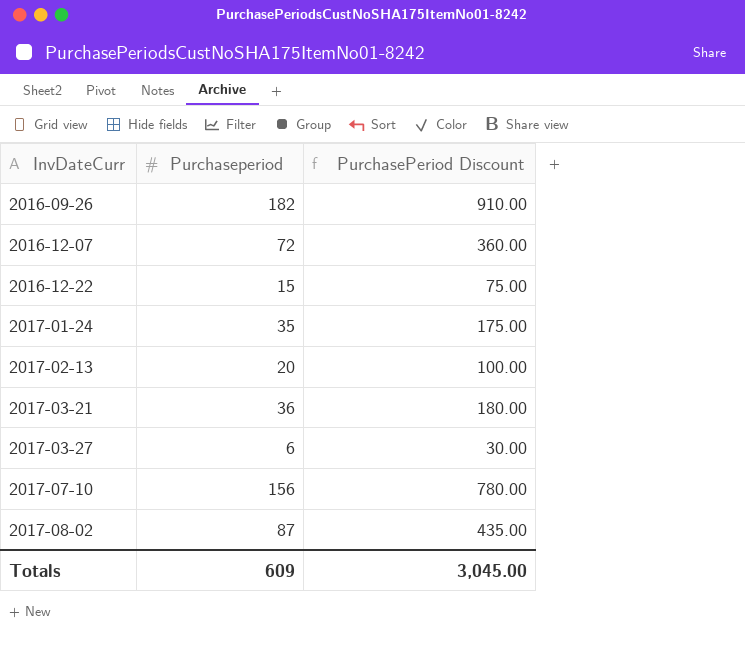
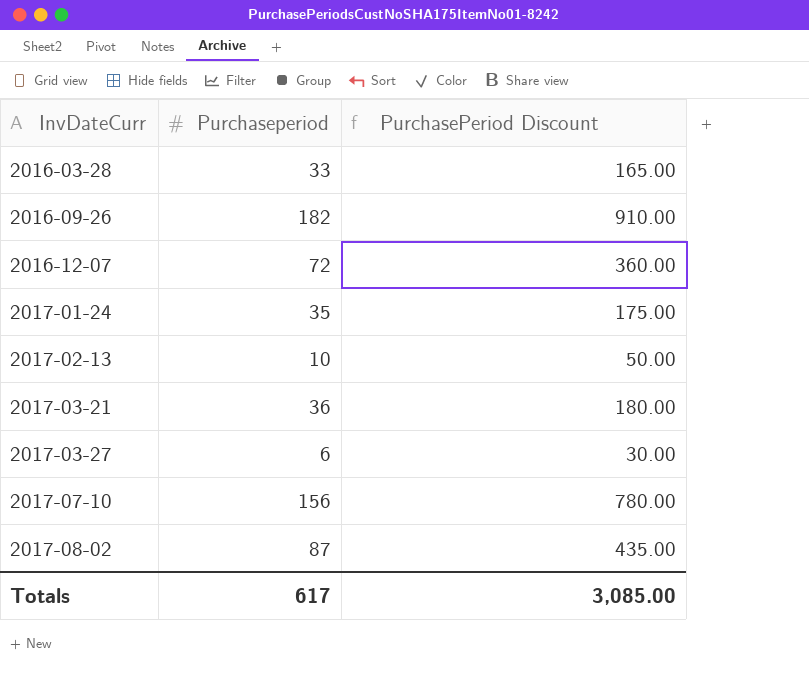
row 2016-12-22: 15 | 75.00 -> none
row 2016-03-28: none -> 33 | 165.00
2017-02-13 | Purchaseperiod: 20 -> 10
2017-02-13 | PurchasePeriod Discount: 100.00 -> 50.00
Totals | Purchaseperiod: 609 -> 617
Totals | PurchasePeriod Discount: 3,045.00 -> 3,085.00

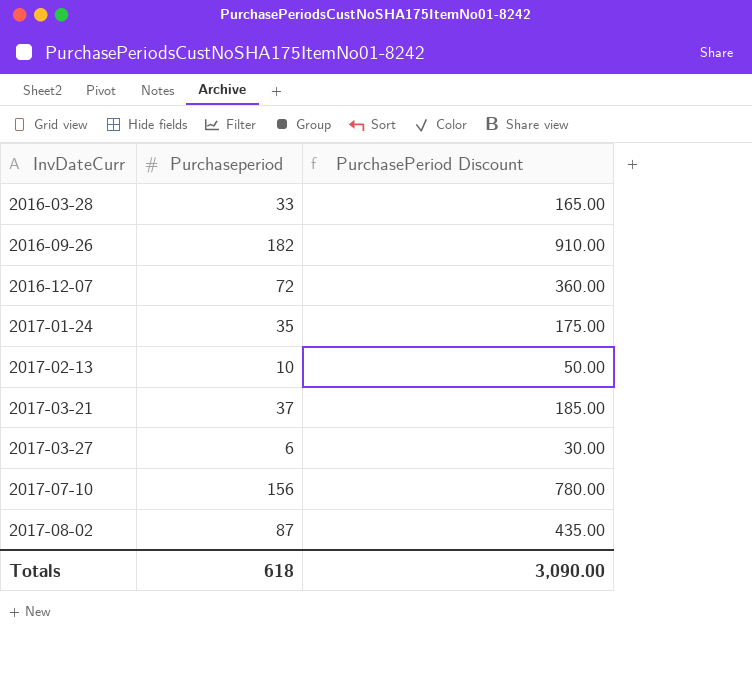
2017-03-21 | Purchaseperiod: 36 -> 37
2017-03-21 | PurchasePeriod Discount: 180.00 -> 185.00
Totals | Purchaseperiod: 617 -> 618
Totals | PurchasePeriod Discount: 3,085.00 -> 3,090.00

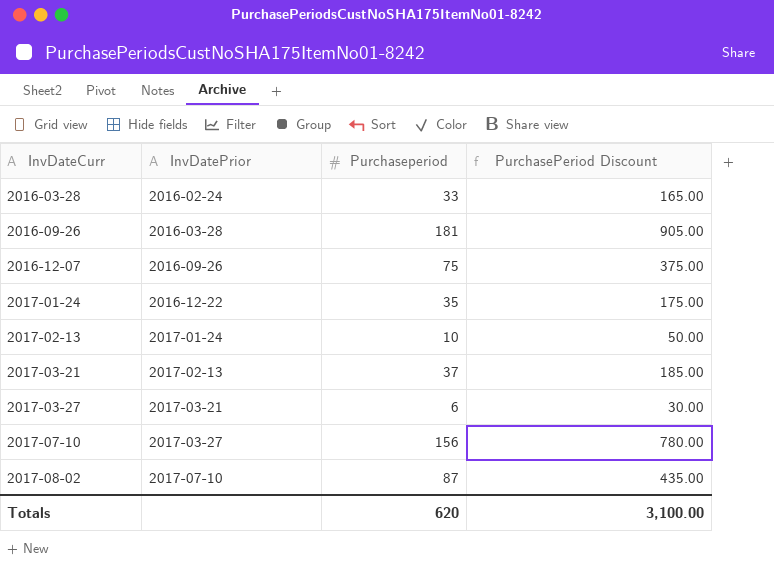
column InvDatePrior | position: none -> 2
2016-09-26 | Purchaseperiod: 182 -> 181
2016-09-26 | PurchasePeriod Discount: 910.00 -> 905.00
2016-12-07 | Purchaseperiod: 72 -> 75
2016-12-07 | PurchasePeriod Discount: 360.00 -> 375.00
Totals | Purchaseperiod: 618 -> 620
Totals | PurchasePeriod Discount: 3,090.00 -> 3,100.00

